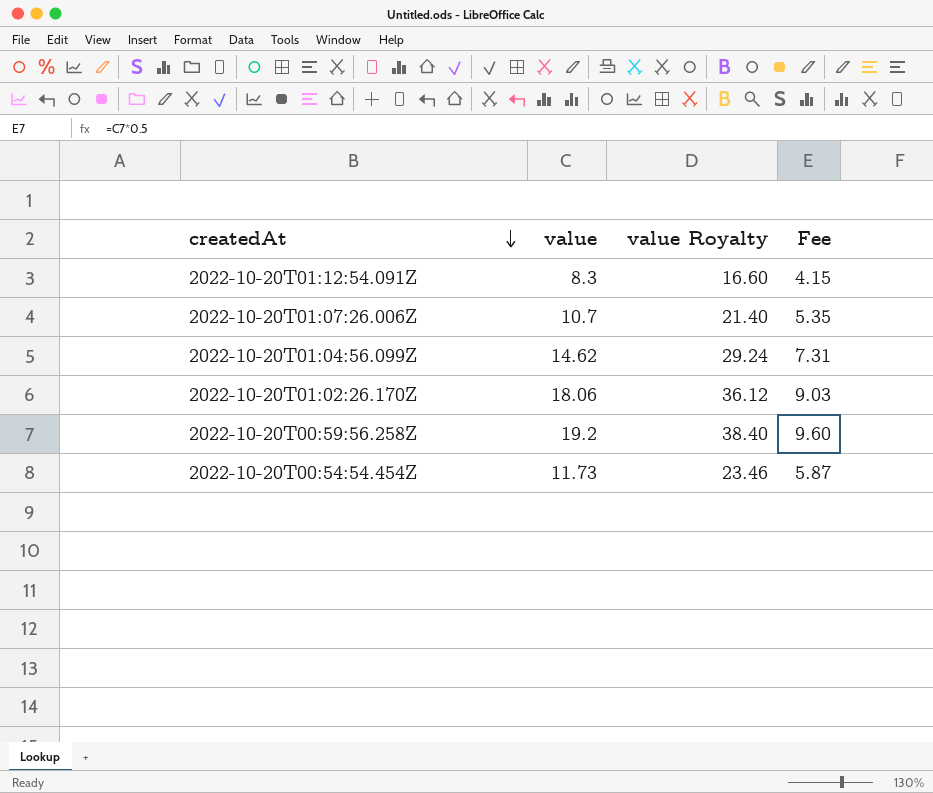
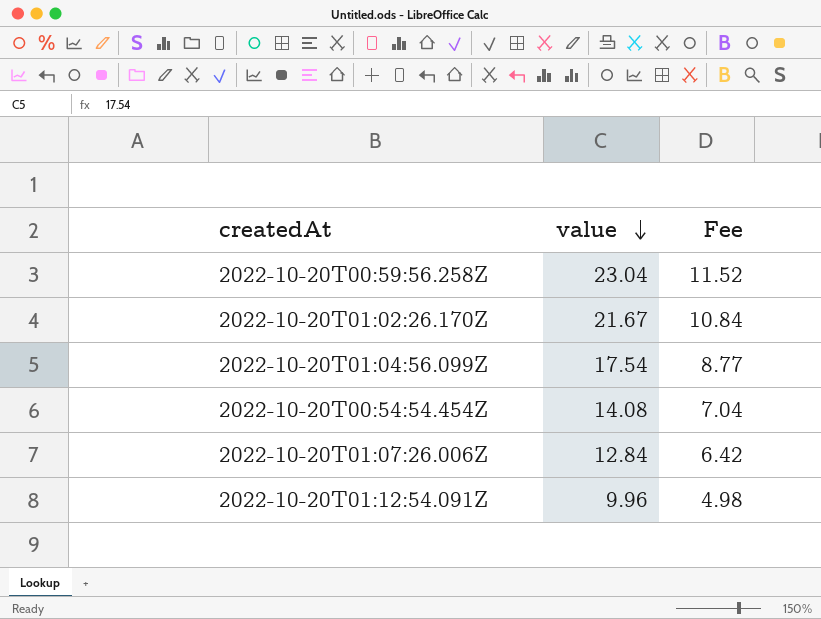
row order: createdAt descending -> value descending
column value Royalty | formula: [value] * 2 -> none
2022-10-20T00:59:56.258Z | value: 19.2 -> 23.04
2022-10-20T00:59:56.258Z | Fee: 9.60 -> 11.52
2022-10-20T01:02:26.170Z | value: 18.06 -> 21.67
2022-10-20T01:02:26.170Z | Fee: 9.03 -> 10.84
2022-10-20T01:04:56.099Z | value: 14.62 -> 17.54
2022-10-20T01:04:56.099Z | Fee: 7.31 -> 8.77
2022-10-20T00:54:54.454Z | value: 11.73 -> 14.08
2022-10-20T00:54:54.454Z | Fee: 5.87 -> 7.04
2022-10-20T01:07:26.006Z | value: 10.7 -> 12.84
2022-10-20T01:07:26.006Z | Fee: 5.35 -> 6.42
2022-10-20T01:12:54.091Z | value: 8.3 -> 9.96
2022-10-20T01:12:54.091Z | Fee: 4.15 -> 4.98

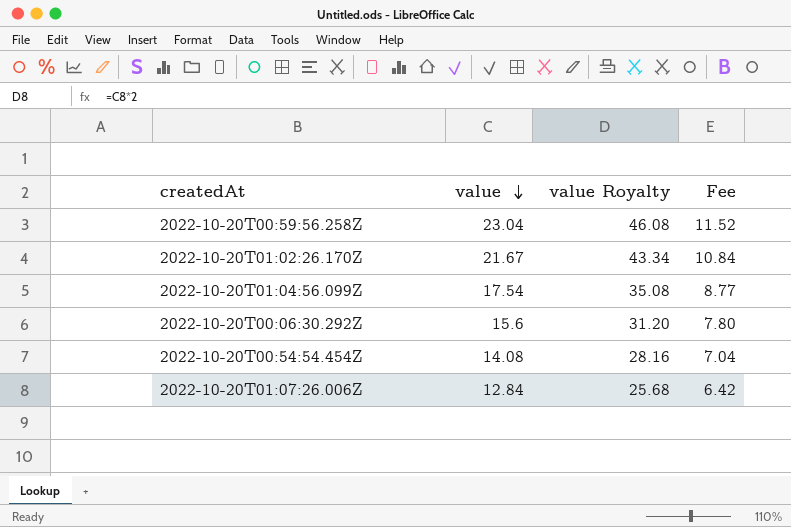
column value Royalty | formula: none -> [value] * 2
row 2022-10-20T01:12:54.091Z: 9.96 | 4.98 -> none
row 2022-10-20T00:06:30.292Z: none -> 15.6 | 31.20 | 7.80

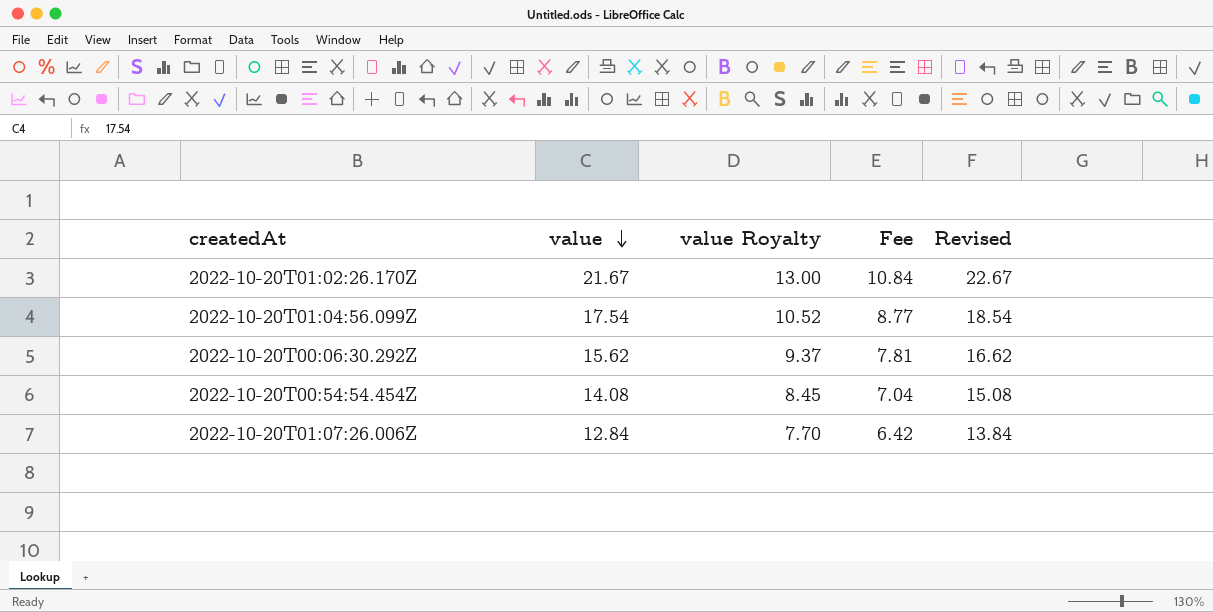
column value Royalty | formula: [value] * 2 -> [value] * 0.6
column Revised | formula: none -> [value] + 1
row 2022-10-20T00:59:56.258Z: 23.04 | 46.08 | 11.52 -> none
2022-10-20T00:06:30.292Z | value: 15.6 -> 15.62
2022-10-20T00:06:30.292Z | Fee: 7.80 -> 7.81

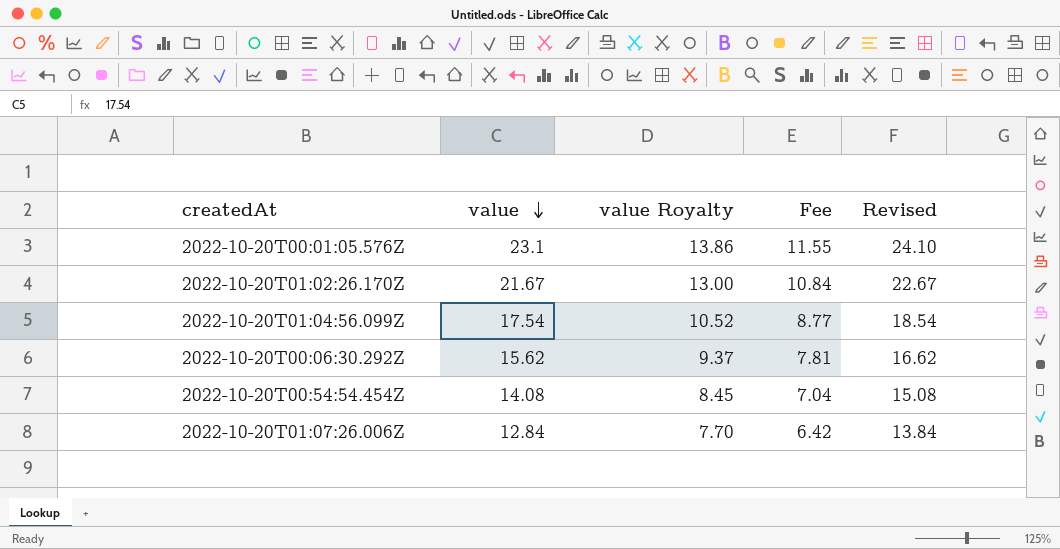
row 2022-10-20T00:01:05.576Z: none -> 23.1 | 13.86 | 11.55 | 24.10

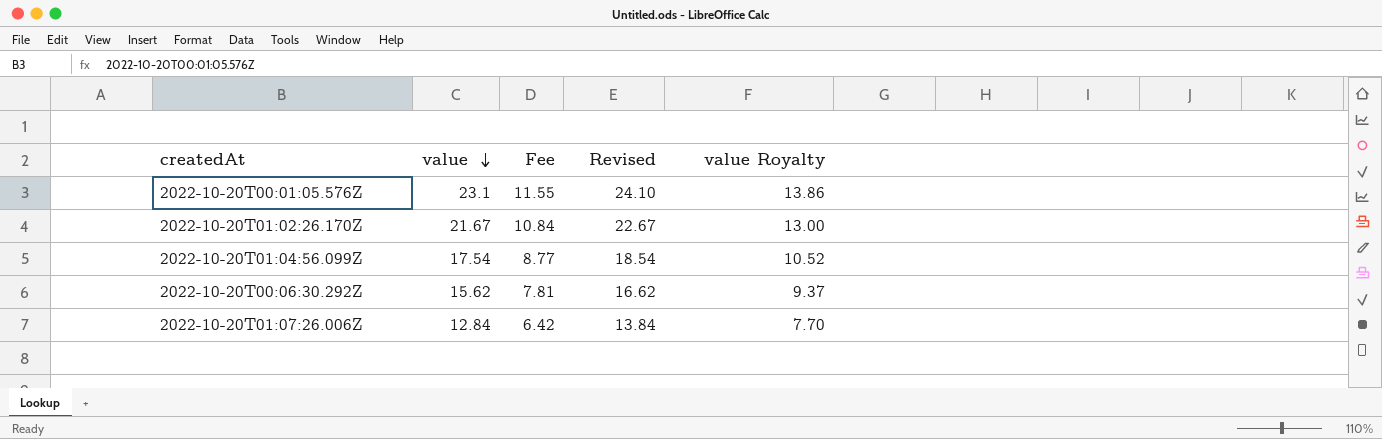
column value Royalty | position: 3 -> 5
row 2022-10-20T00:54:54.454Z: 14.08 | 8.45 | 7.04 | 15.08 -> none

